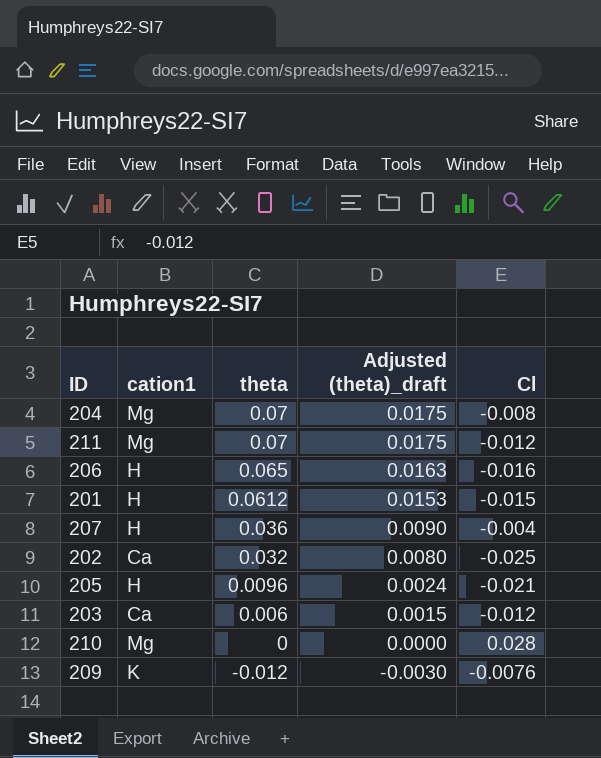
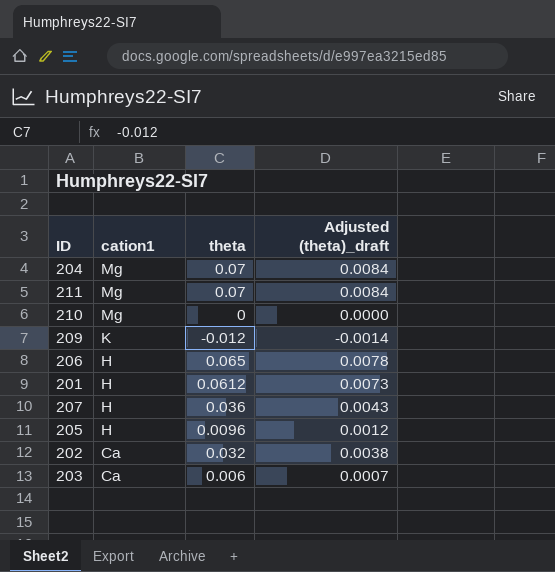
row order: theta descending -> cation1 descending
column Cl | position: 5 -> none
column Adjusted (theta)_draft | formula: [theta] * 0.25 -> [theta] * 0.12

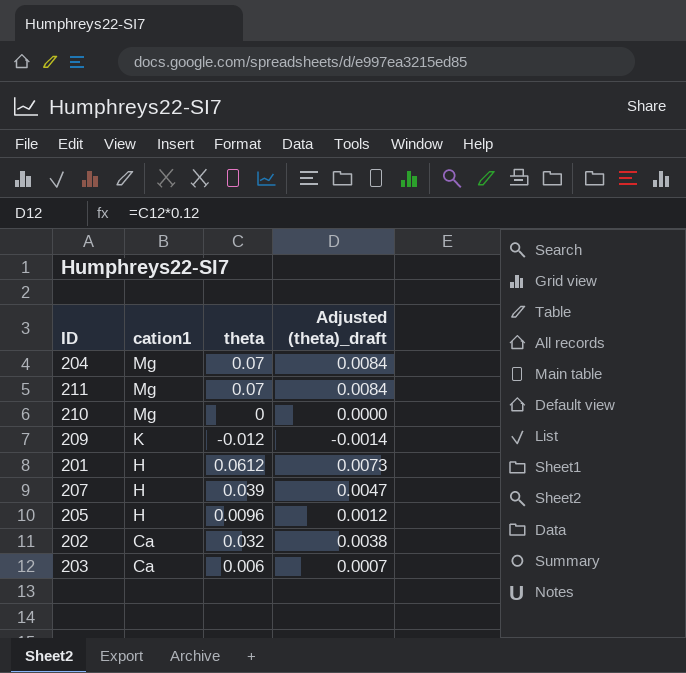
row 206: H | 0.065 | 0.0078 -> none
207 | theta: 0.036 -> 0.039
207 | Adjusted (theta)_draft: 0.0043 -> 0.0047

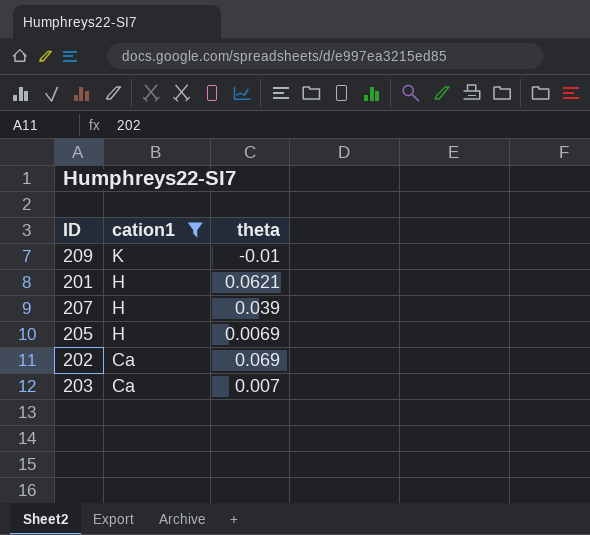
filter: none -> cation1 != Mg
column Adjusted (theta)_draft | formula: [theta] * 0.12 -> none
209 | theta: -0.012 -> -0.01
201 | theta: 0.0612 -> 0.0621
205 | theta: 0.0096 -> 0.0069
202 | theta: 0.032 -> 0.069
203 | theta: 0.006 -> 0.007

